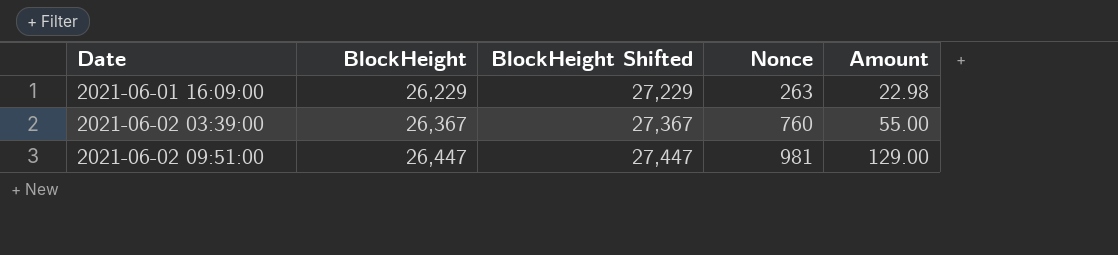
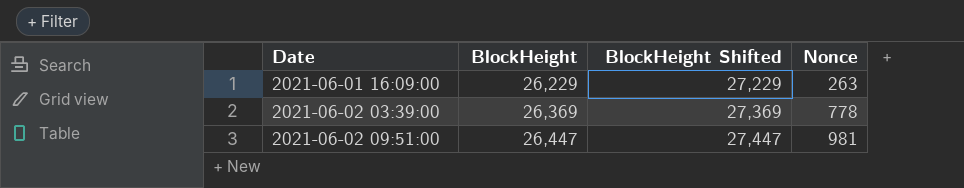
column Amount | position: 5 -> none
2021-06-02 03:39:00 | BlockHeight: 26,367 -> 26,369
2021-06-02 03:39:00 | BlockHeight Shifted: 27,367 -> 27,369
2021-06-02 03:39:00 | Nonce: 760 -> 778

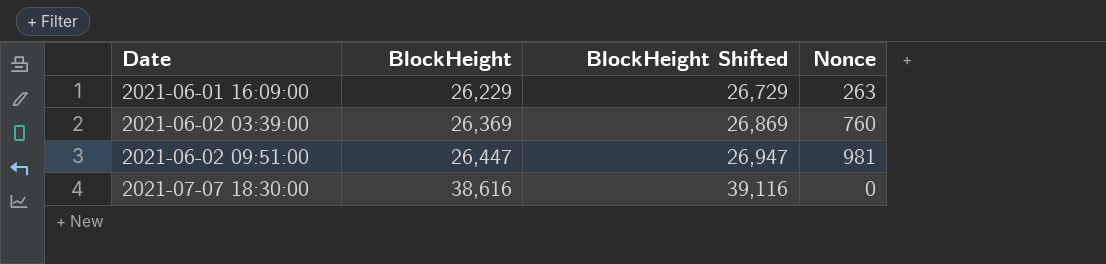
column BlockHeight Shifted | formula: [BlockHeight] + 1000 -> [BlockHeight] + 500
2021-06-02 03:39:00 | Nonce: 778 -> 760
row 2021-07-07 18:30:00: none -> 38,616 | 39,116 | 0

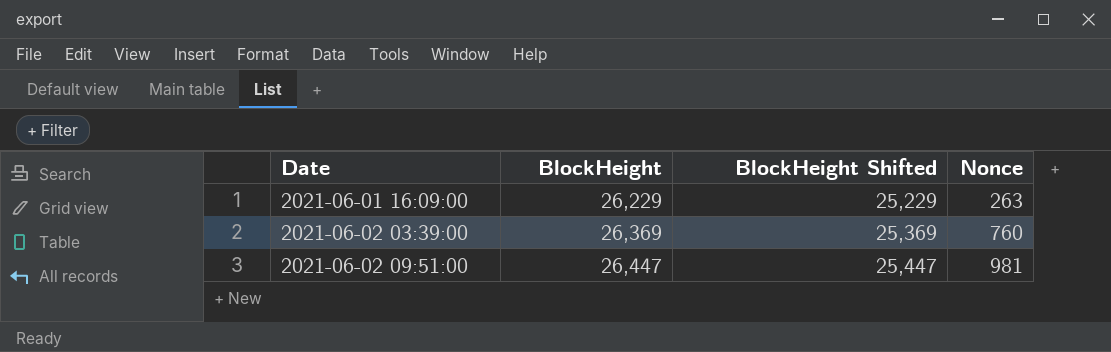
column BlockHeight Shifted | formula: [BlockHeight] + 500 -> [BlockHeight] - 1000
row 2021-07-07 18:30:00: 38,616 | 39,116 | 0 -> none

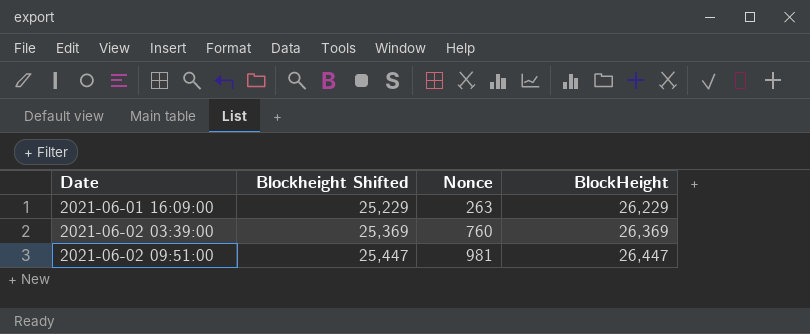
column name: BlockHeight Shifted -> Blockheight Shifted
column BlockHeight | position: 2 -> 4

